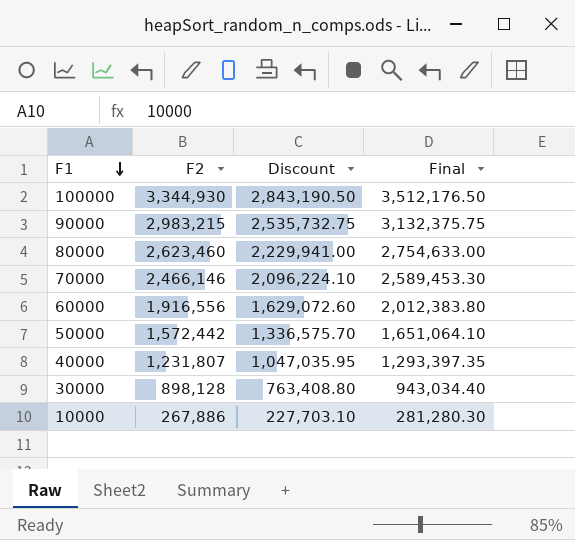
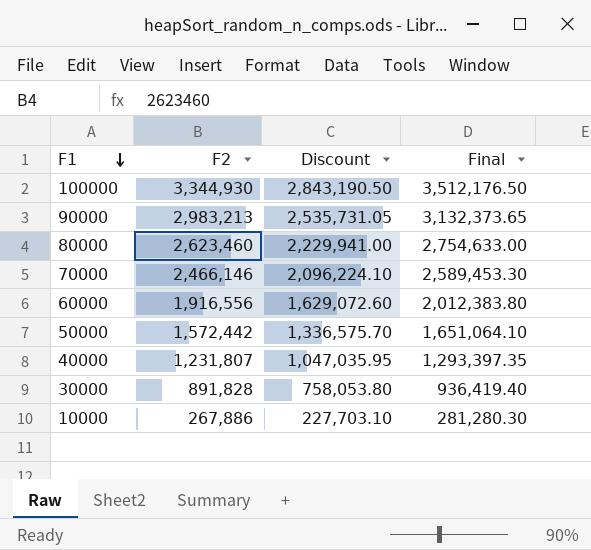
90000 | F2: 2,983,215 -> 2,983,213
90000 | Discount: 2,535,732.75 -> 2,535,731.05
90000 | Final: 3,132,375.75 -> 3,132,373.65
30000 | F2: 898,128 -> 891,828
30000 | Discount: 763,408.80 -> 758,053.80
30000 | Final: 943,034.40 -> 936,419.40

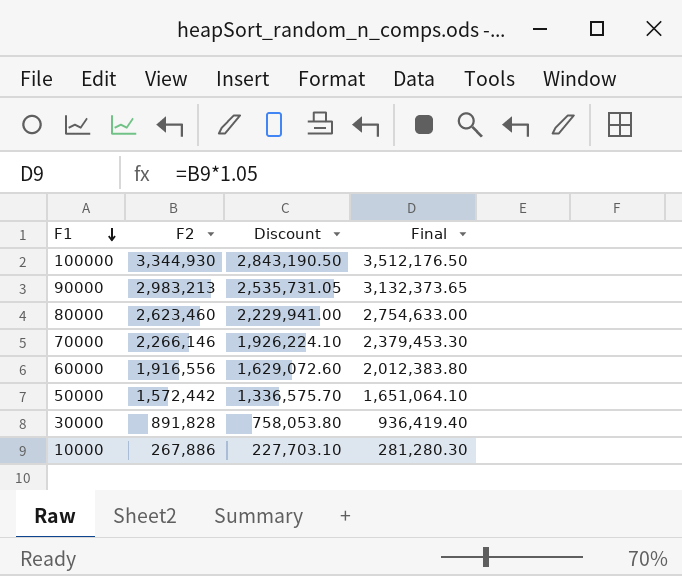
row 40000: 1,231,807 | 1,047,035.95 | 1,293,397.35 -> none
70000 | F2: 2,466,146 -> 2,266,146
70000 | Discount: 2,096,224.10 -> 1,926,224.10
70000 | Final: 2,589,453.30 -> 2,379,453.30

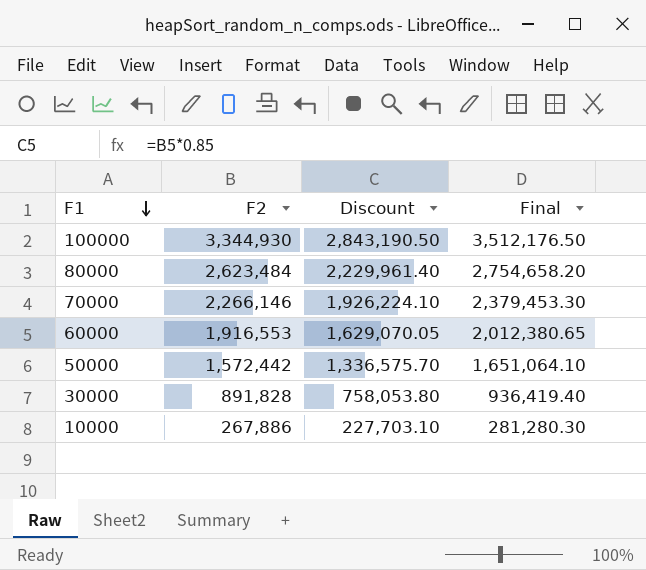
row 90000: 2,983,213 | 2,535,731.05 | 3,132,373.65 -> none
80000 | F2: 2,623,460 -> 2,623,484
80000 | Discount: 2,229,941.00 -> 2,229,961.40
80000 | Final: 2,754,633.00 -> 2,754,658.20
60000 | F2: 1,916,556 -> 1,916,553
60000 | Discount: 1,629,072.60 -> 1,629,070.05
60000 | Final: 2,012,383.80 -> 2,012,380.65

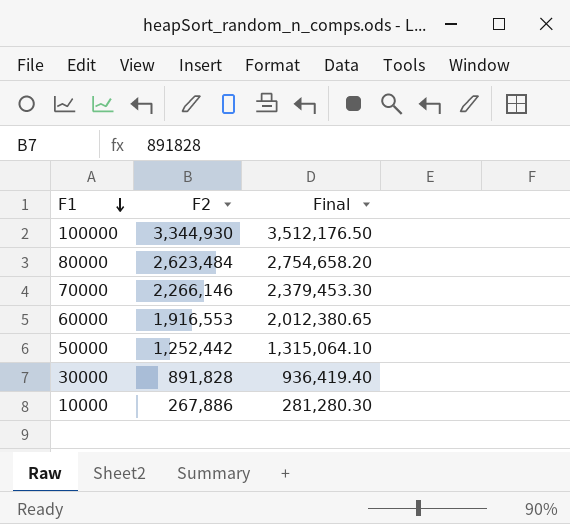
column Discount | formula: [F2] * 0.85 -> none
50000 | F2: 1,572,442 -> 1,252,442
50000 | Final: 1,651,064.10 -> 1,315,064.10

